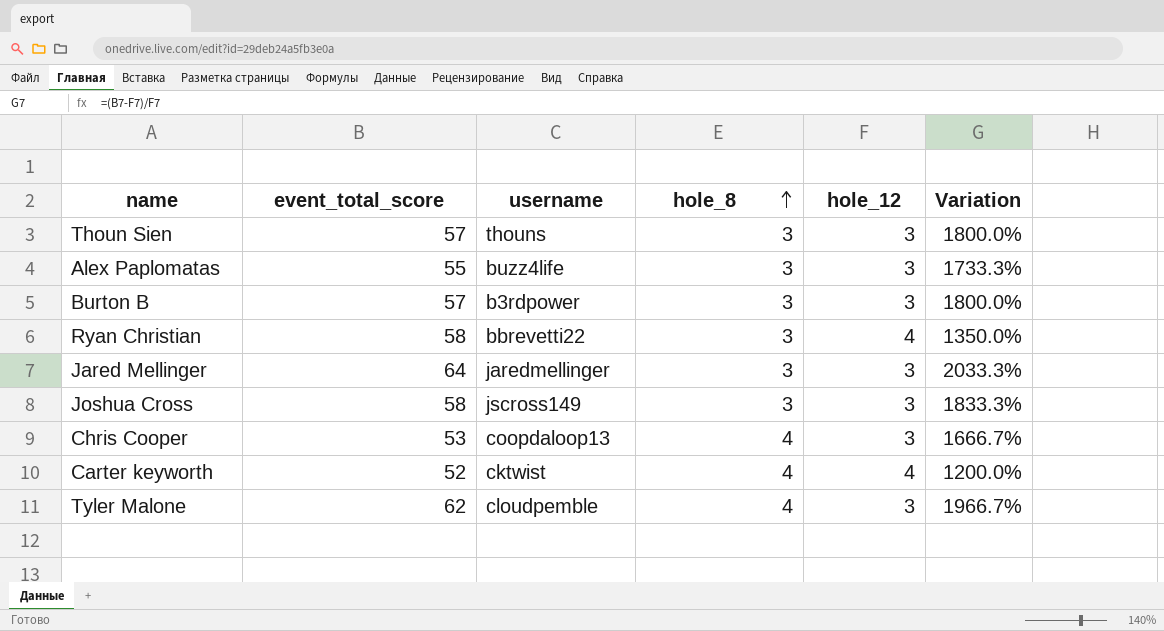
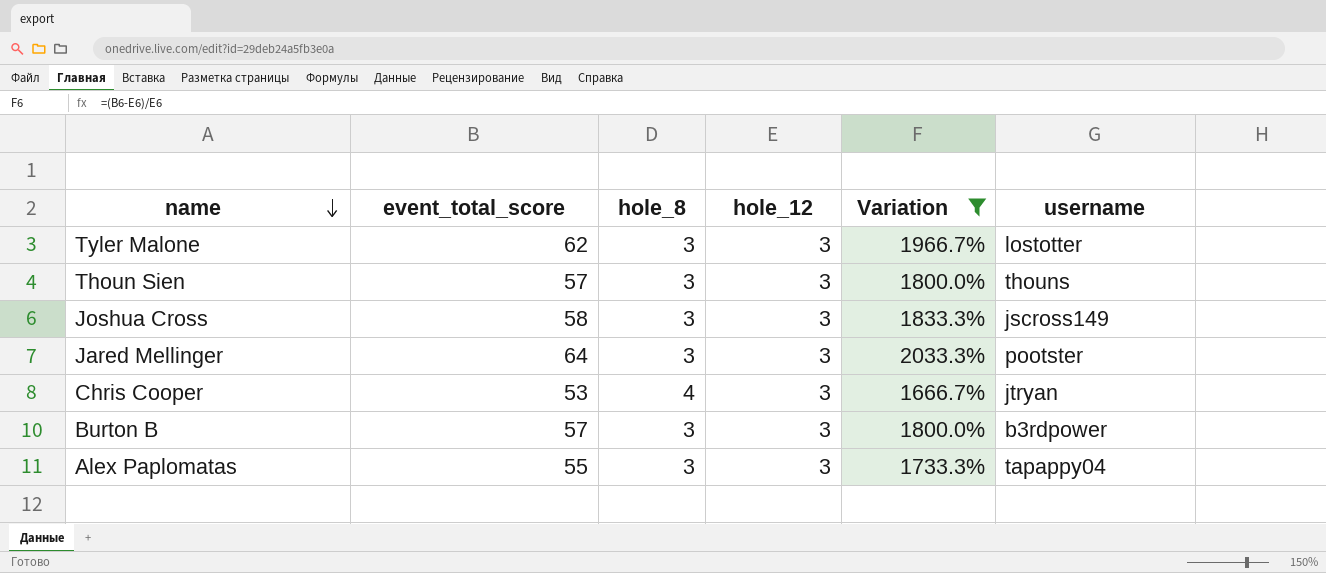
filter: none -> Variation >= 1666.7%
row order: hole_8 ascending -> name descending
column username | position: 3 -> 6
Tyler Malone | hole_8: 4 -> 3
Tyler Malone | username: cloudpemble -> lostotter
Jared Mellinger | username: jaredmellinger -> pootster
Chris Cooper | username: coopdaloop13 -> jtryan
Alex Paplomatas | username: buzz4life -> tapappy04

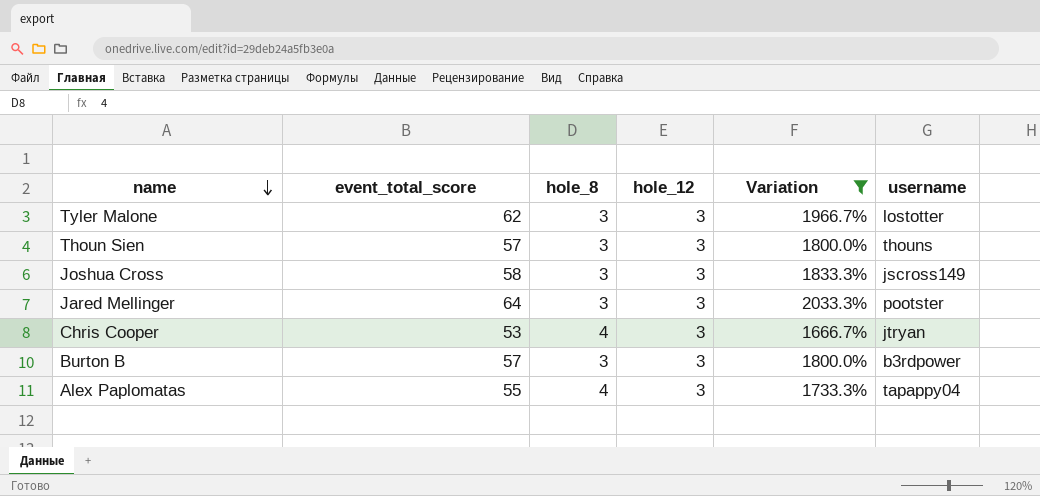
Alex Paplomatas | hole_8: 3 -> 4

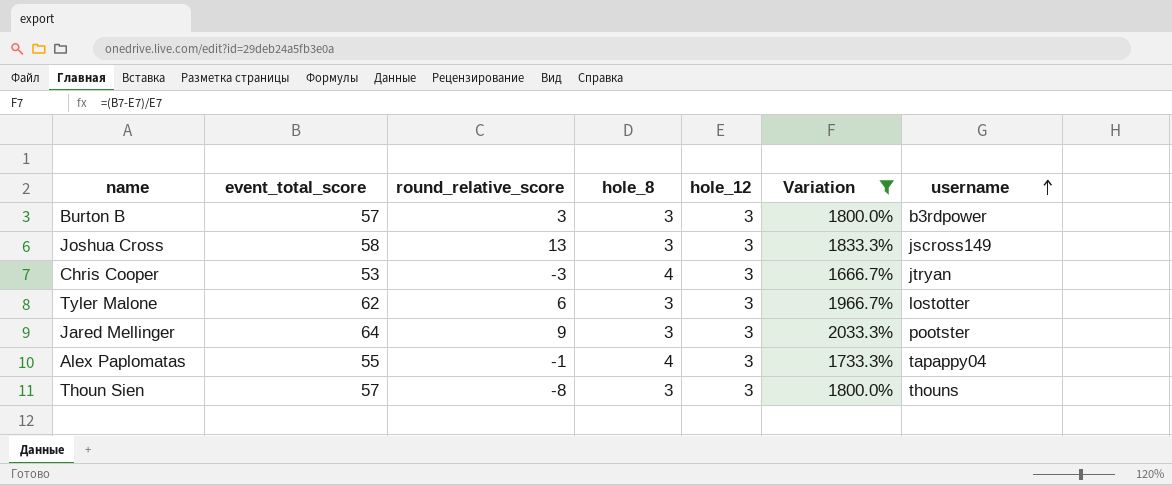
row order: name descending -> username ascending
column round_relative_score | position: none -> 3

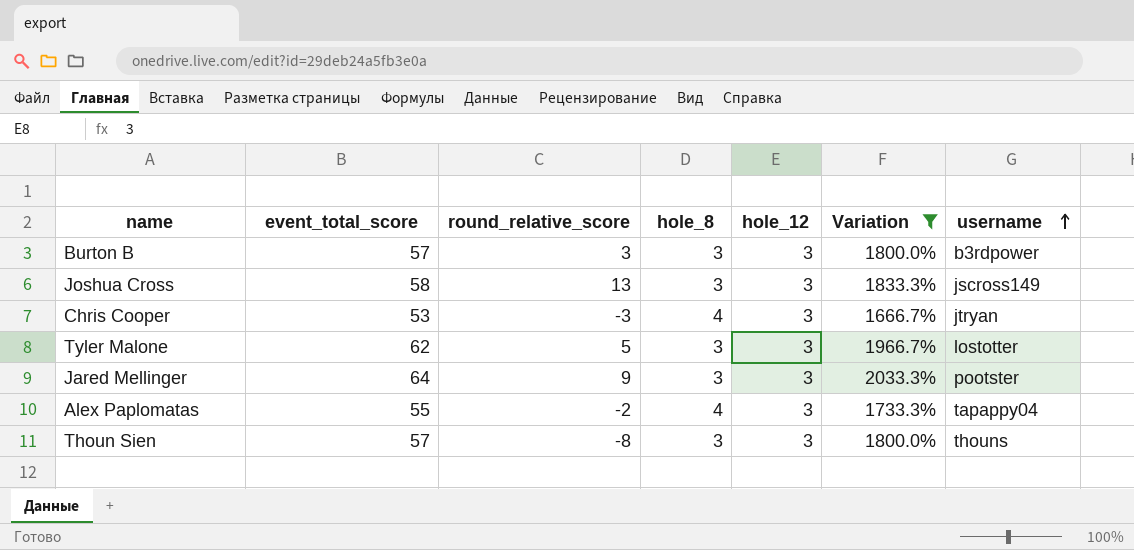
Tyler Malone | round_relative_score: 6 -> 5
Alex Paplomatas | round_relative_score: -1 -> -2

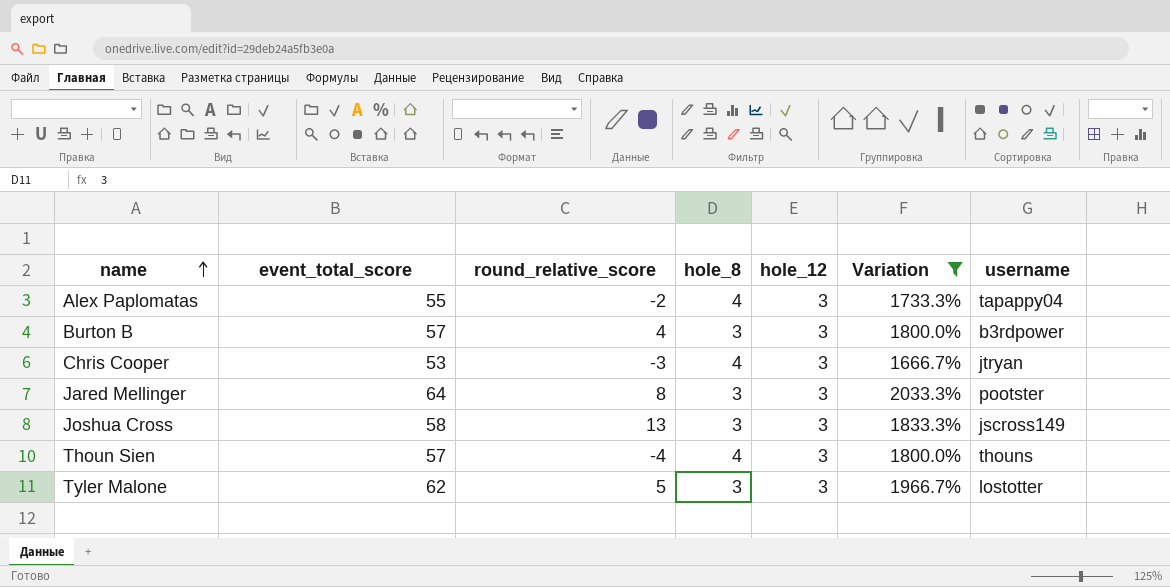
row order: username ascending -> name ascending
Burton B | round_relative_score: 3 -> 4
Jared Mellinger | round_relative_score: 9 -> 8
Thoun Sien | round_relative_score: -8 -> -4
Thoun Sien | hole_8: 3 -> 4

